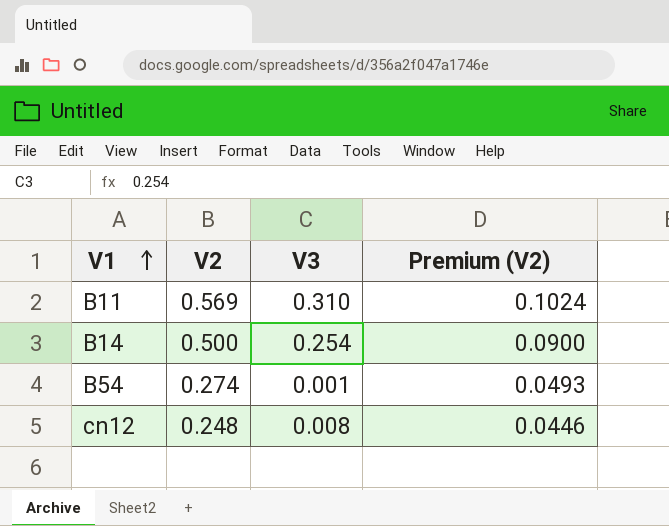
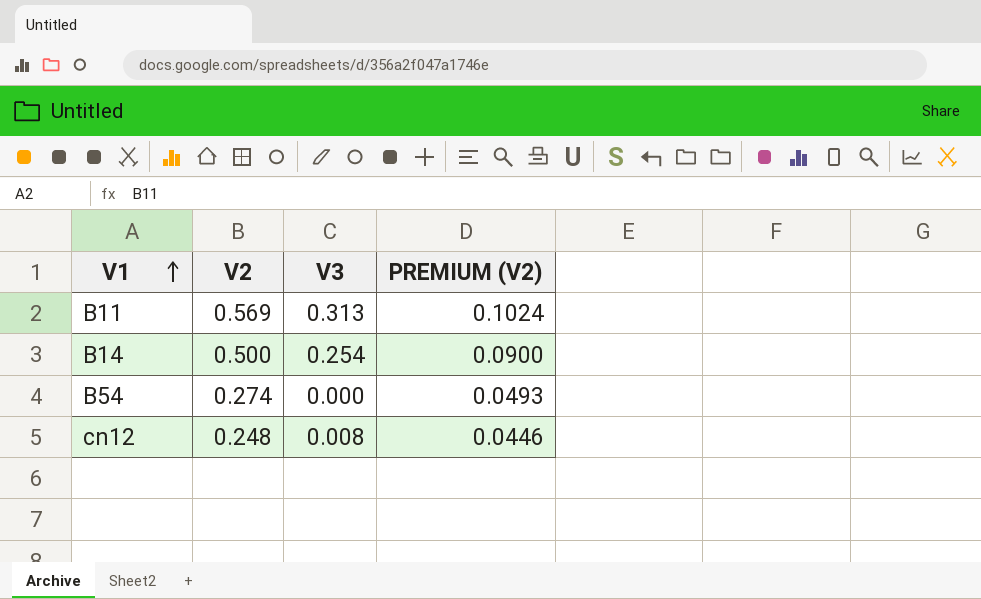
column name: Premium (V2) -> PREMIUM (V2)
B11 | V3: 0.310 -> 0.313
B54 | V3: 0.001 -> 0.000

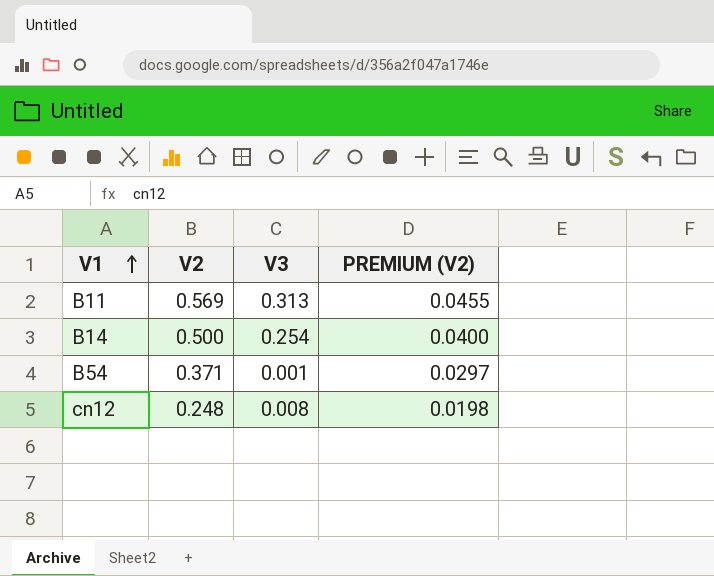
column PREMIUM (V2) | formula: [V2] * 0.18 -> [V2] * 0.08
B54 | V2: 0.274 -> 0.371
B54 | V3: 0.000 -> 0.001

